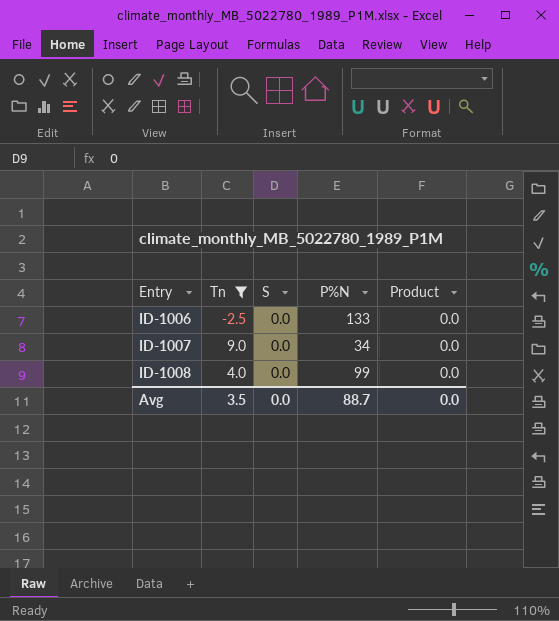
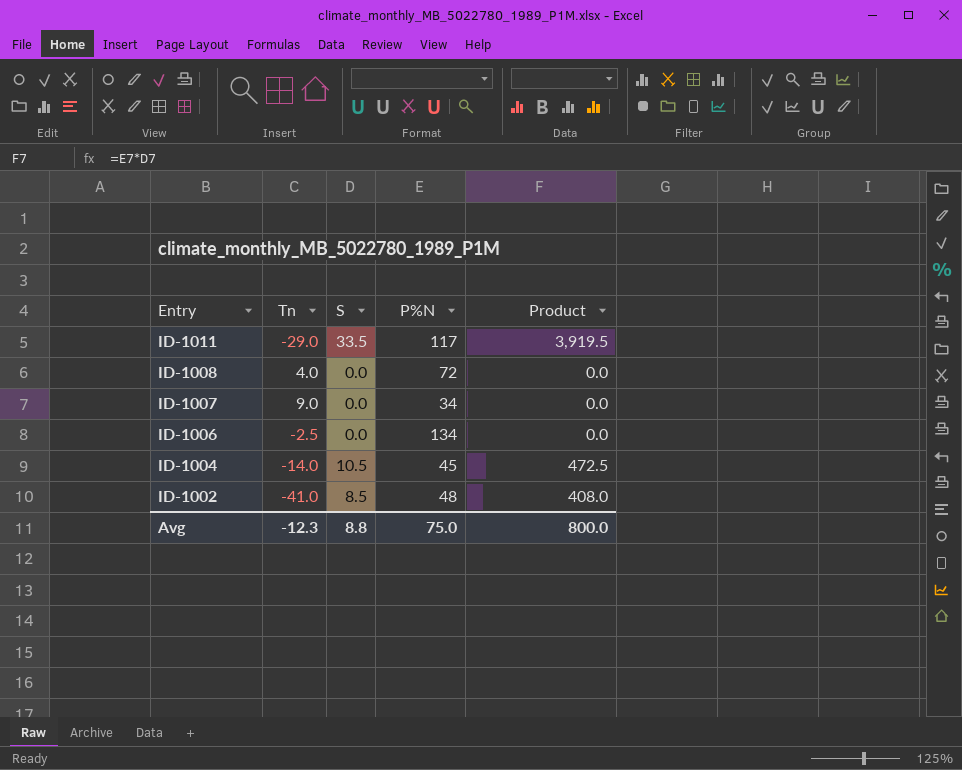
filter: Tn >= -2.5 -> none
row order: Entry ascending -> Entry descending
ID-1008 | P%N: 99 -> 72
ID-1006 | P%N: 133 -> 134
Avg | Tn: 3.5 -> -12.3
Avg | S: 0.0 -> 8.8
Avg | P%N: 88.7 -> 75.0
Avg | Product: 0.0 -> 800.0

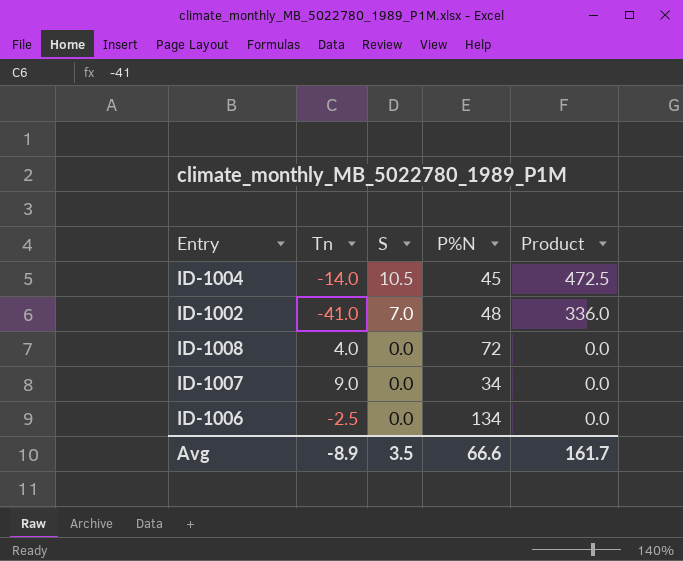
row order: Entry descending -> S descending
row ID-1011: -29.0 | 33.5 | 117 | 3,919.5 -> none
ID-1002 | S: 8.5 -> 7.0
ID-1002 | Product: 408.0 -> 336.0
Avg | Tn: -12.3 -> -8.9
Avg | S: 8.8 -> 3.5
Avg | P%N: 75.0 -> 66.6
Avg | Product: 800.0 -> 161.7

